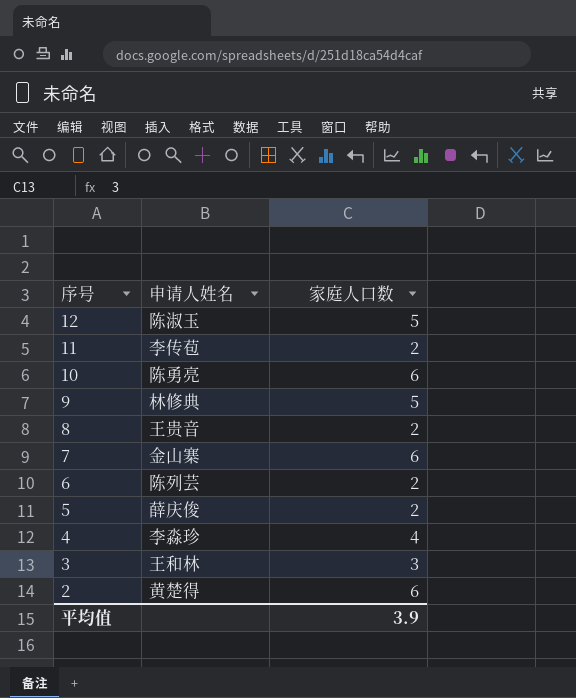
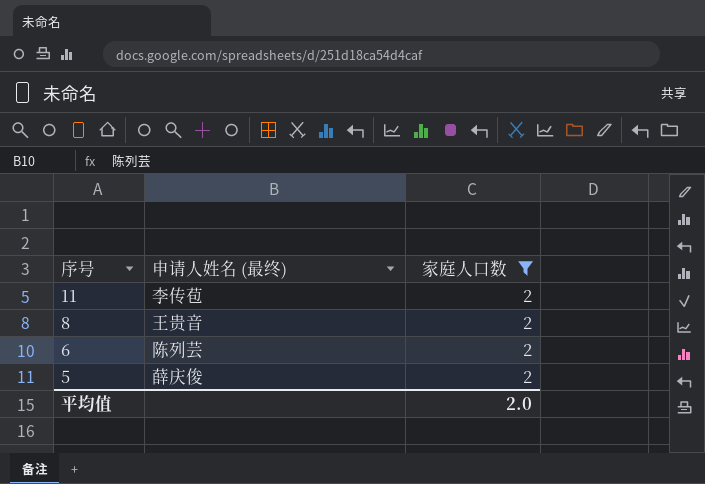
filter: none -> 家庭人口数 = 2
column name: 申请人姓名 -> 申请人姓名 (最终)
平均值 | 家庭人口数: 3.9 -> 2.0

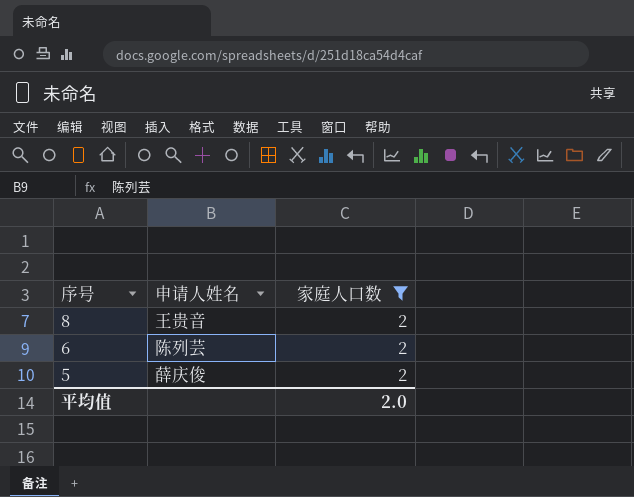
column name: 申请人姓名 (最终) -> 申请人姓名
row 11: 李传苞 | 2 -> none

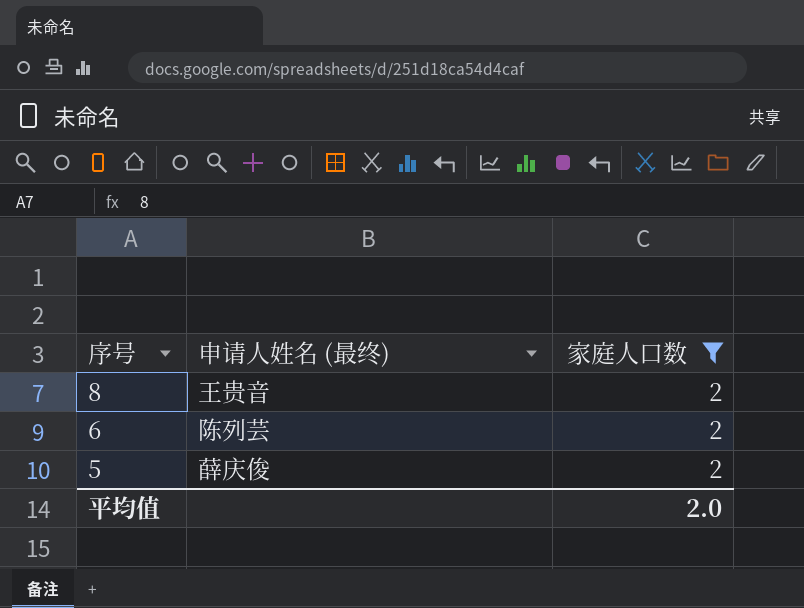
column name: 申请人姓名 -> 申请人姓名 (最终)

